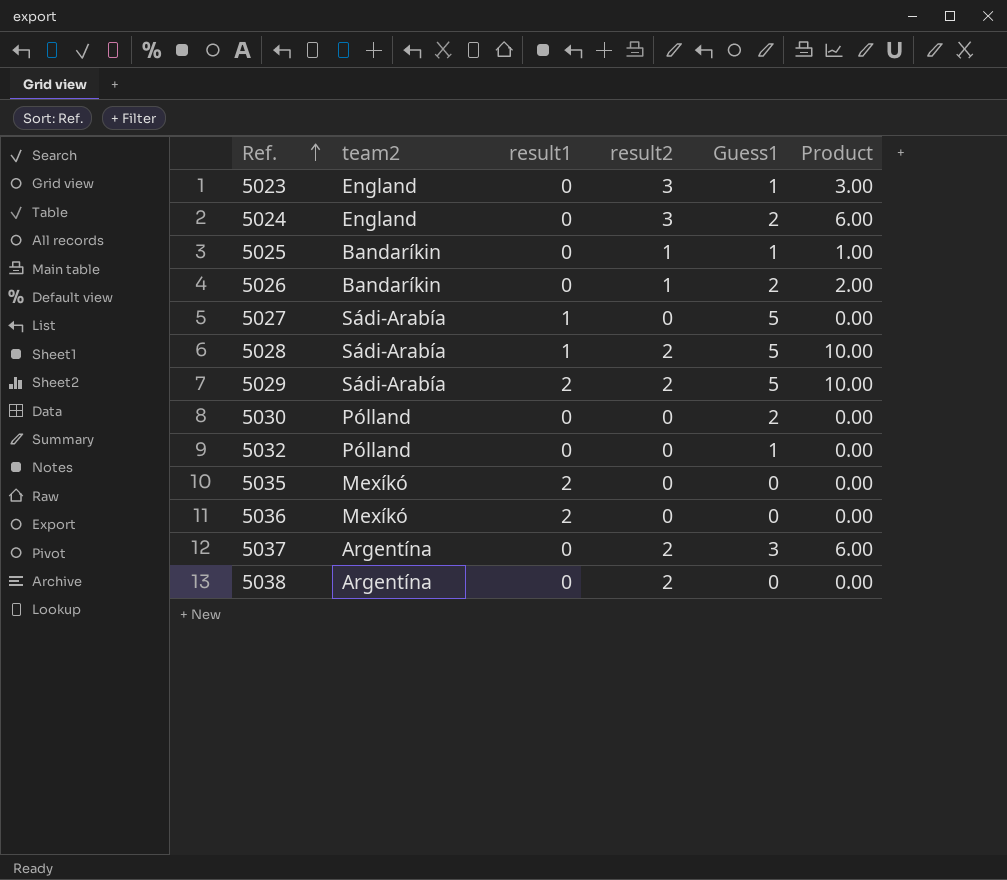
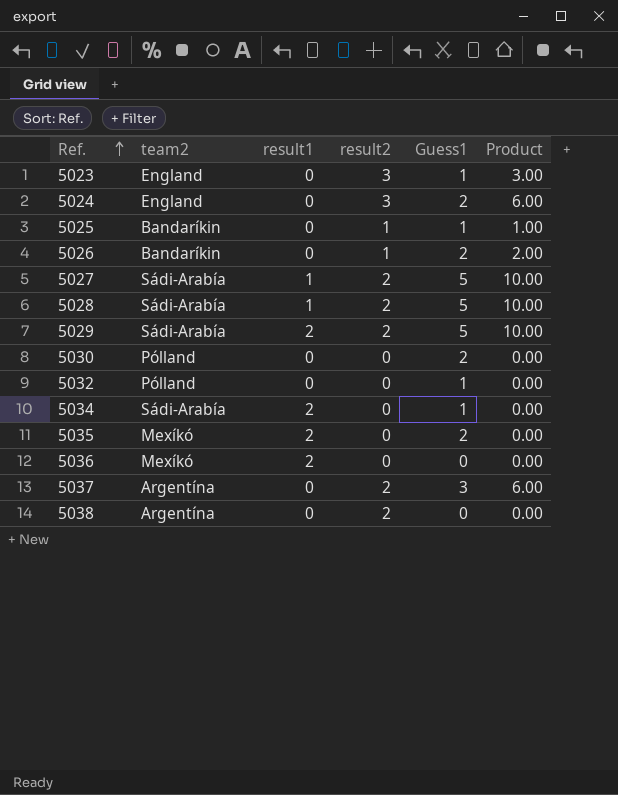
5027 | result2: 0 -> 2
5027 | Product: 0.00 -> 10.00
row 5034: none -> Sádi-Arabía | 2 | 0 | 1 | 0.00
5035 | Guess1: 0 -> 2

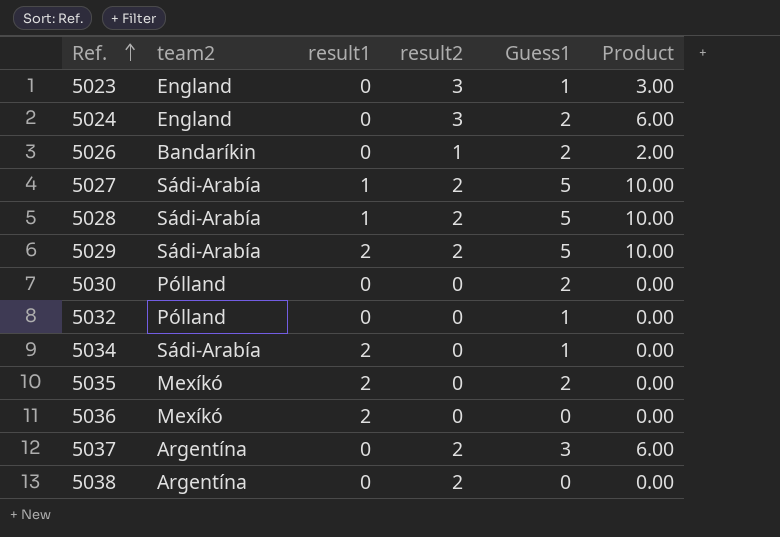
row 5025: Bandaríkin | 0 | 1 | 1 | 1.00 -> none

